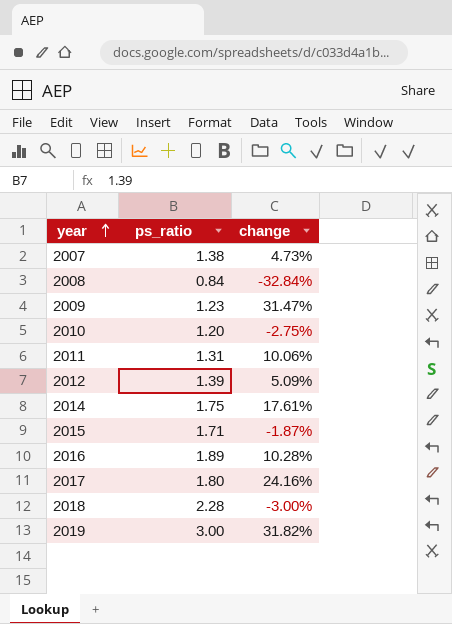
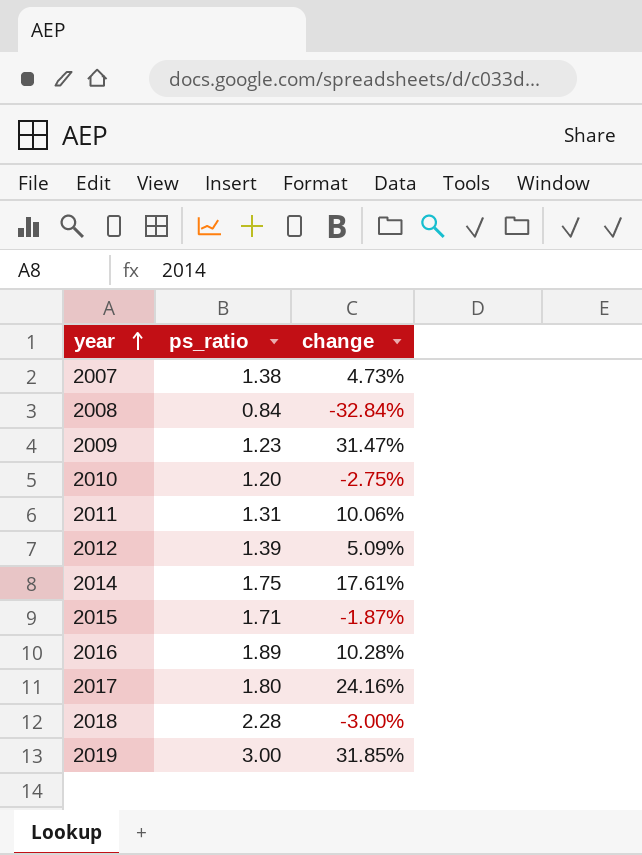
2019 | change: 31.82% -> 31.85%

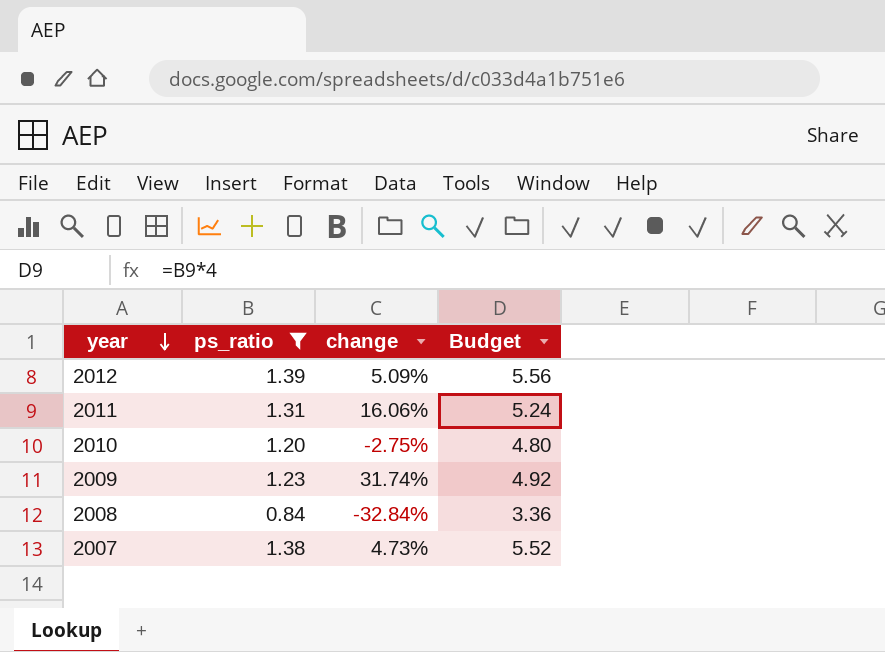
filter: none -> ps_ratio <= 1.39
row order: year ascending -> year descending
column Budget | formula: none -> [ps_ratio] * 4
2011 | change: 10.06% -> 16.06%
2009 | change: 31.47% -> 31.74%

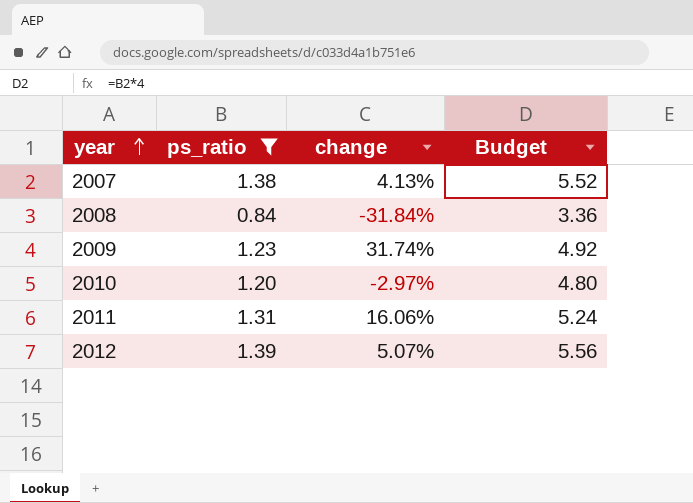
row order: year descending -> year ascending
2007 | change: 4.73% -> 4.13%
2008 | change: -32.84% -> -31.84%
2010 | change: -2.75% -> -2.97%
2012 | change: 5.09% -> 5.07%

